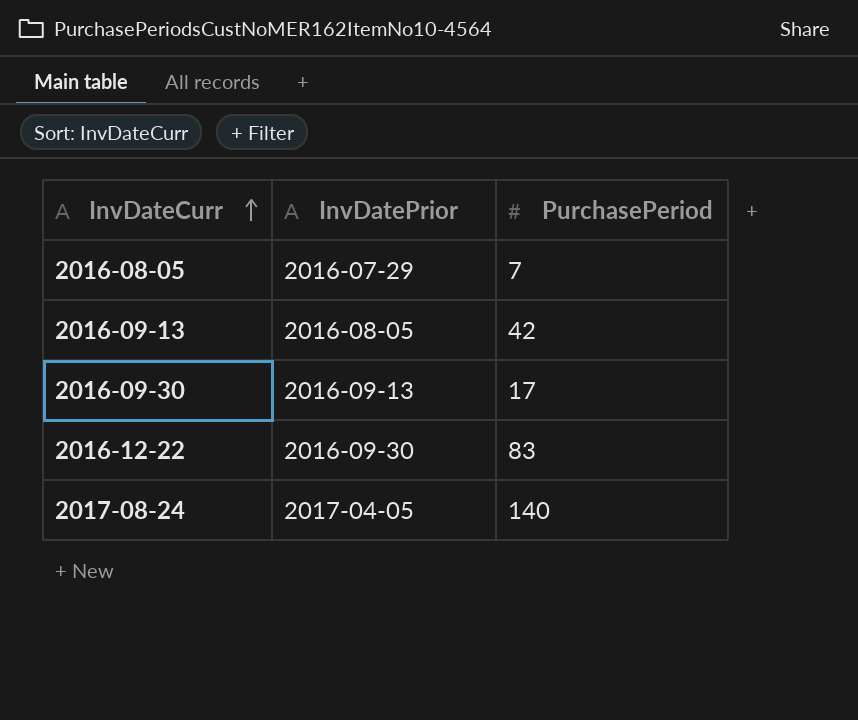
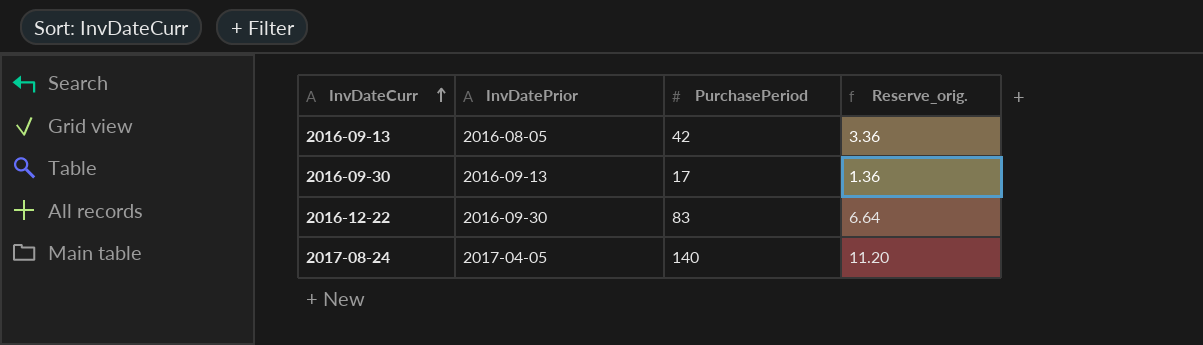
column Reserve_orig. | formula: none -> [PurchasePeriod] * 0.08
row 2016-08-05: 2016-07-29 | 7 -> none

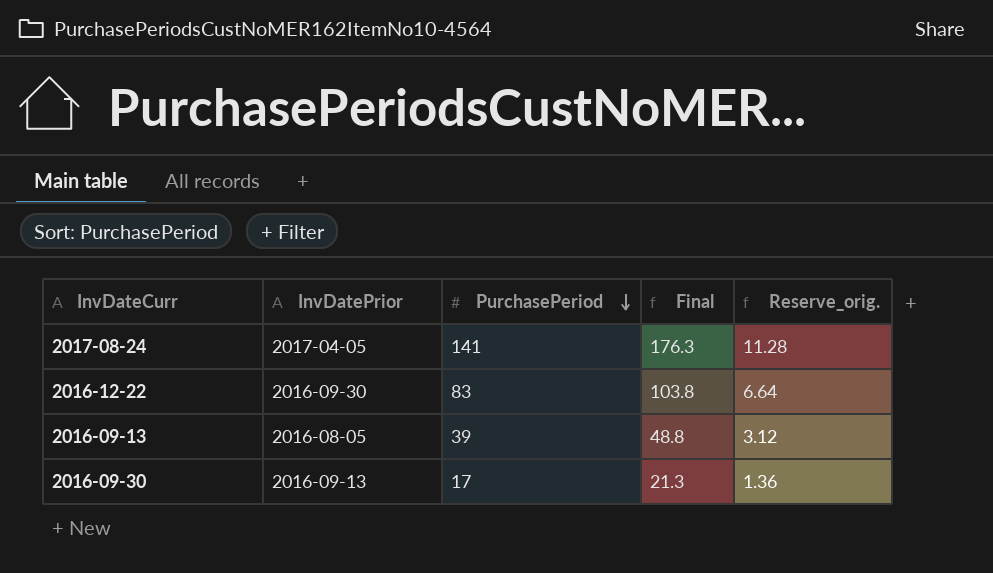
row order: InvDateCurr ascending -> PurchasePeriod descending
column Final | formula: none -> [PurchasePeriod] * 1.25
2017-08-24 | PurchasePeriod: 140 -> 141
2017-08-24 | Reserve_orig.: 11.20 -> 11.28
2016-09-13 | PurchasePeriod: 42 -> 39
2016-09-13 | Reserve_orig.: 3.36 -> 3.12

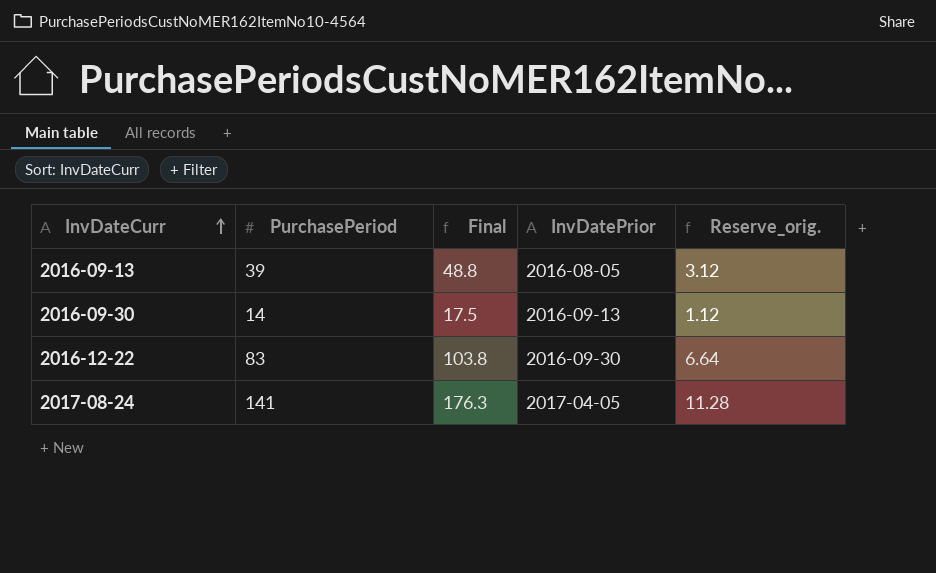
row order: PurchasePeriod descending -> InvDateCurr ascending
column InvDatePrior | position: 2 -> 4
2016-09-30 | PurchasePeriod: 17 -> 14
2016-09-30 | Final: 21.3 -> 17.5
2016-09-30 | Reserve_orig.: 1.36 -> 1.12

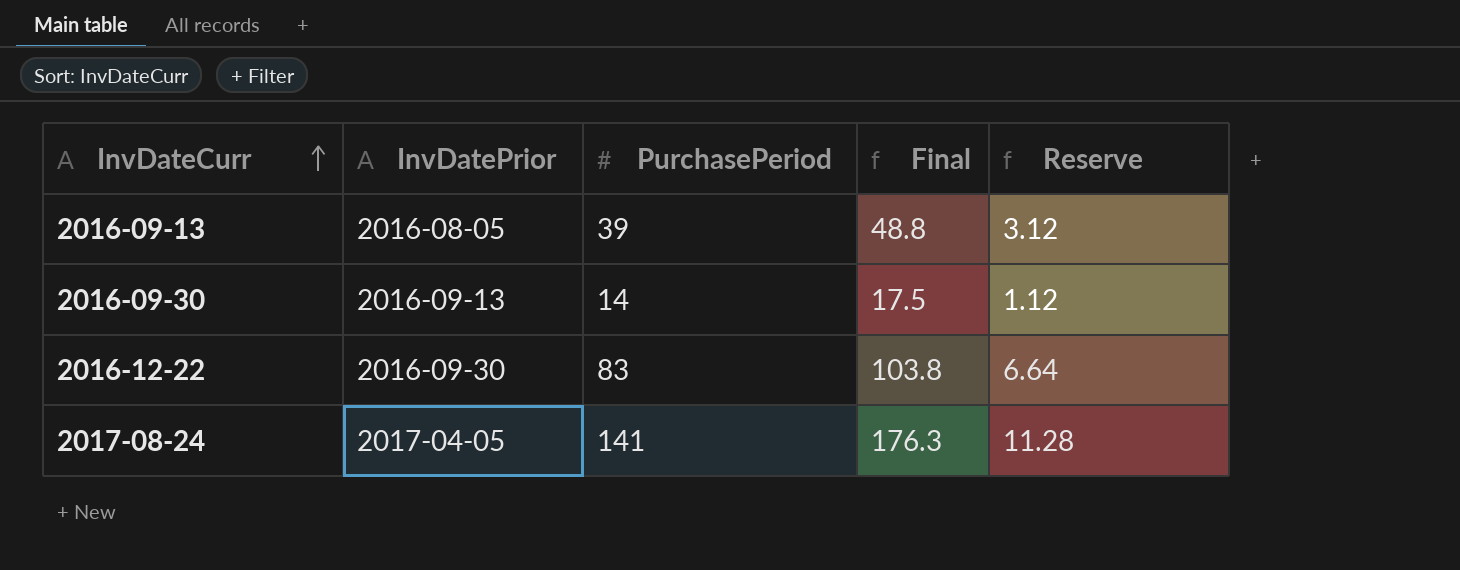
column InvDatePrior | position: 4 -> 2
column name: Reserve_orig. -> Reserve

